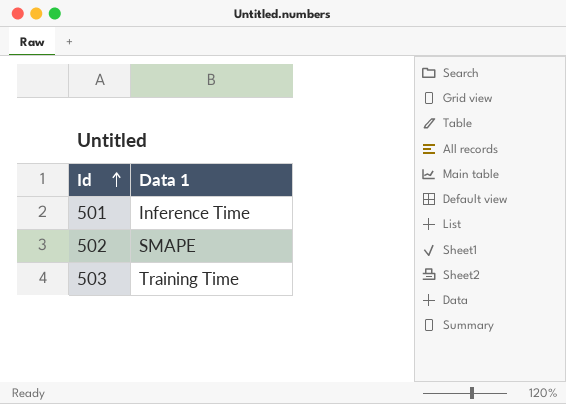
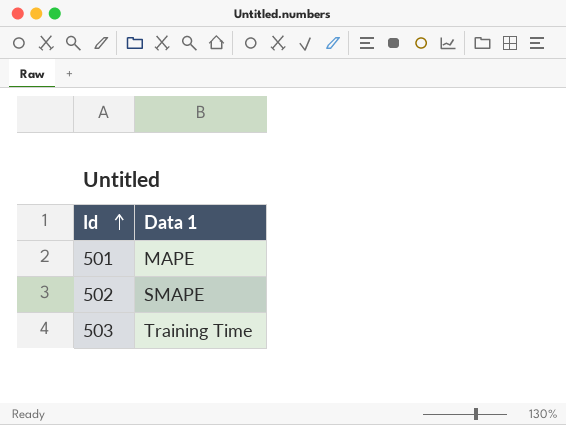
501 | Data 1: Inference Time -> MAPE

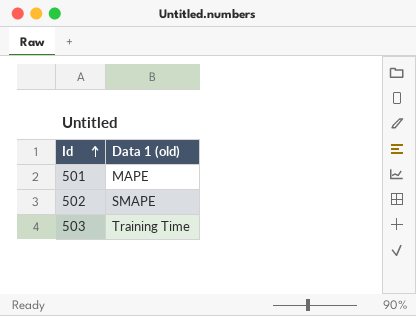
column name: Data 1 -> Data 1 (old)

